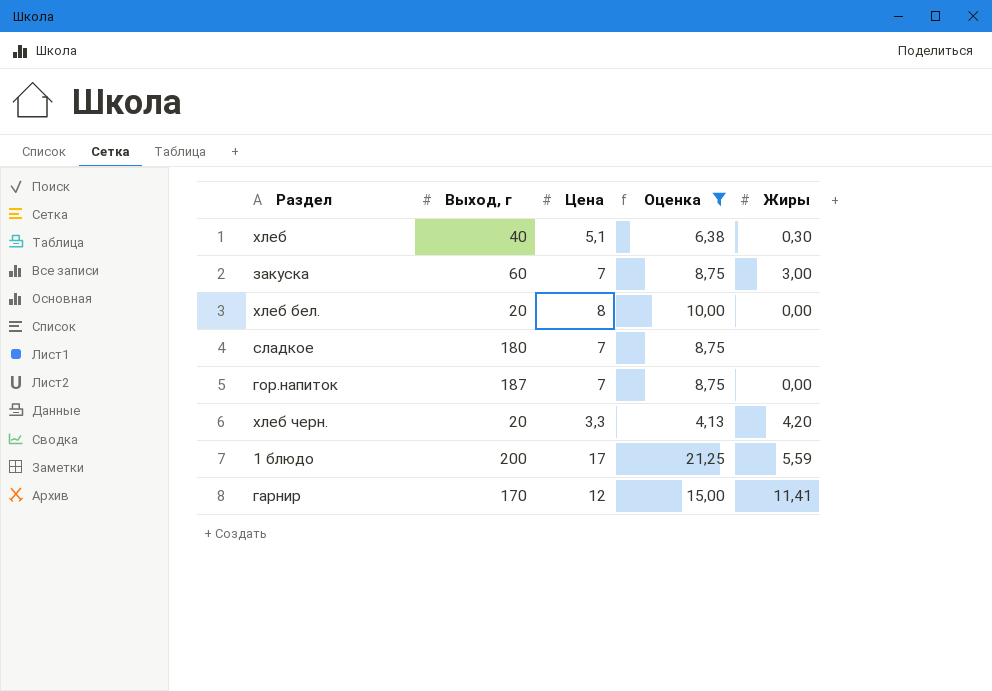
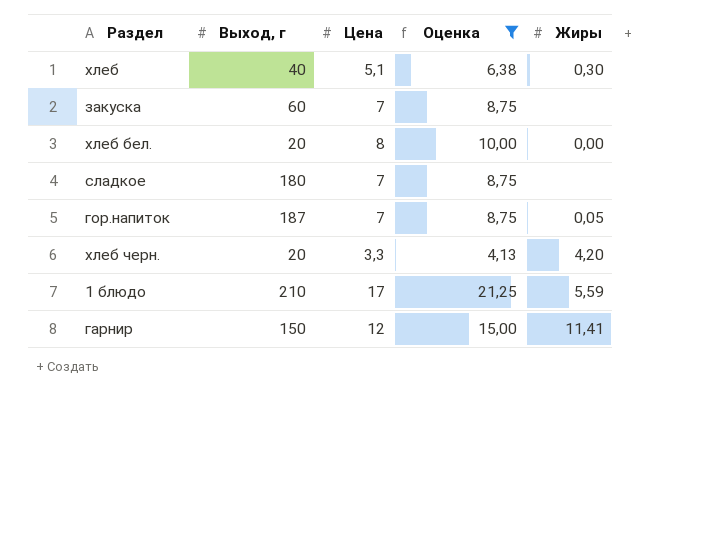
закуска | Жиры: 3,00 -> none
гор.напиток | Жиры: 0,00 -> 0,05
1 блюдо | Выход, г: 200 -> 210
гарнир | Выход, г: 170 -> 150

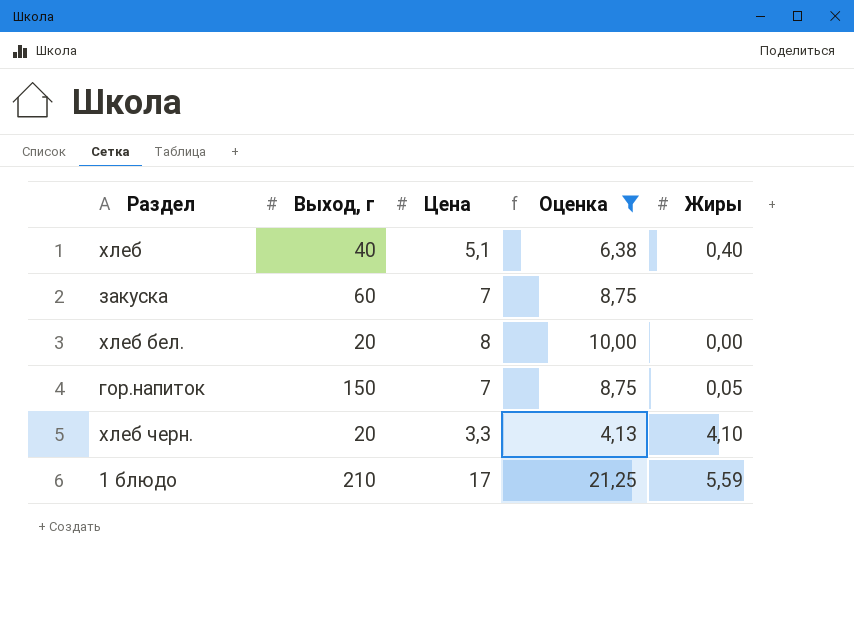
row сладкое: 180 | 7 | 8,75 | none -> none
row гарнир: 150 | 12 | 15,00 | 11,41 -> none
хлеб | Жиры: 0,30 -> 0,40
гор.напиток | Выход, г: 187 -> 150
хлеб черн. | Жиры: 4,20 -> 4,10

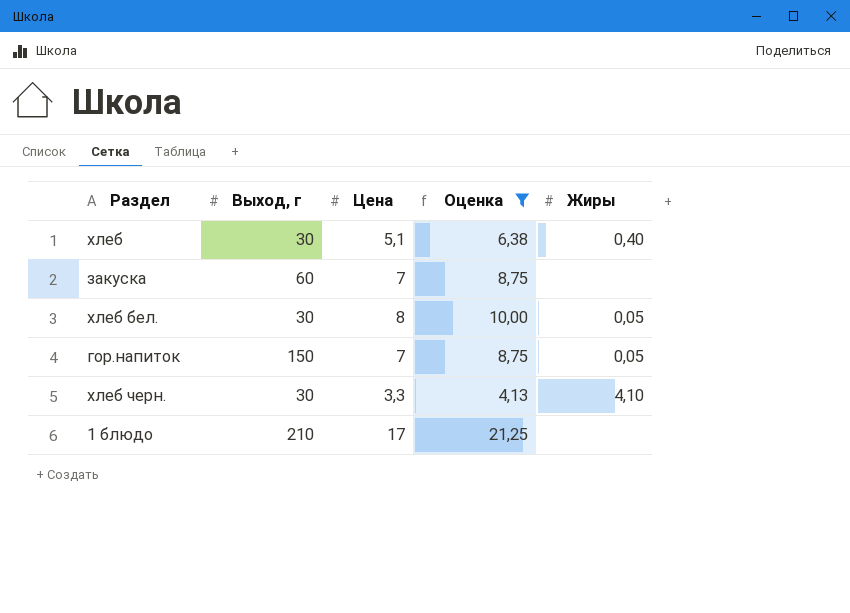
хлеб | Выход, г: 40 -> 30
хлеб бел. | Выход, г: 20 -> 30
хлеб бел. | Жиры: 0,00 -> 0,05
хлеб черн. | Выход, г: 20 -> 30
1 блюдо | Жиры: 5,59 -> none

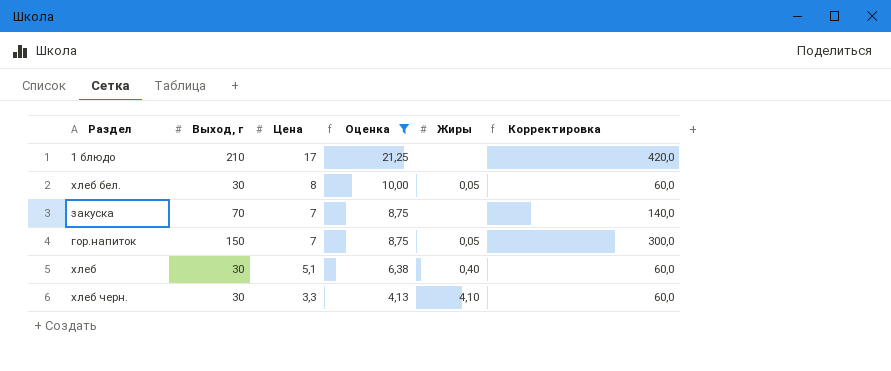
row order: none -> Цена descending
column Корректировка | formula: none -> [Выход, г] * 2
закуска | Выход, г: 60 -> 70

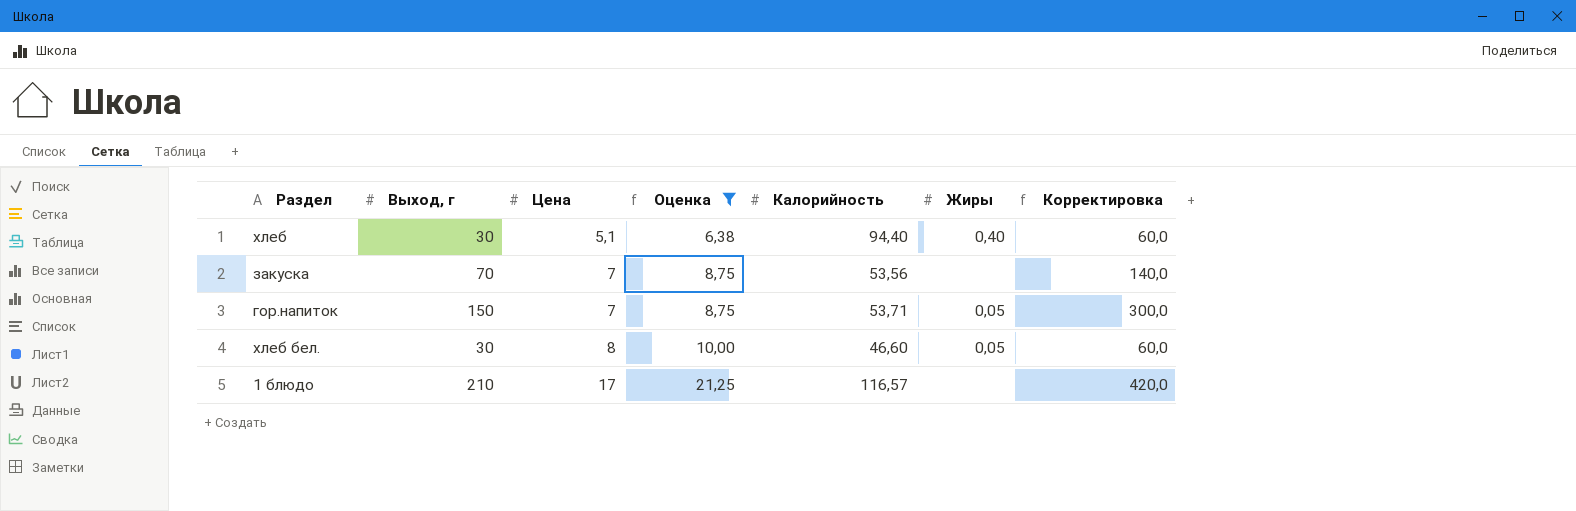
row order: Цена descending -> Цена ascending
column Калорийность | position: none -> 5
row хлеб черн.: 30 | 3,3 | 4,13 | 4,10 | 60,0 -> none

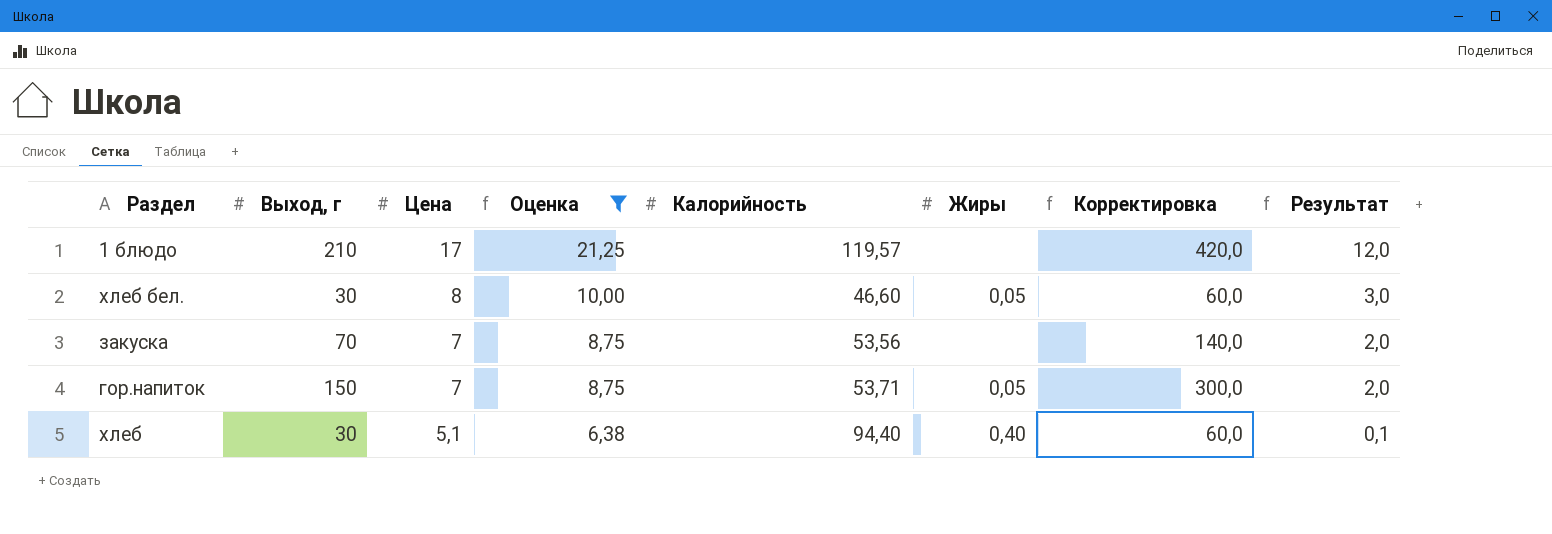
row order: Цена ascending -> Цена descending
column Результат | formula: none -> [Цена] - 5
1 блюдо | Калорийность: 116,57 -> 119,57

